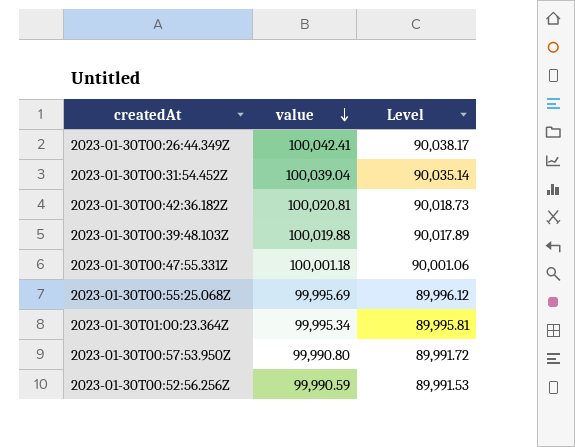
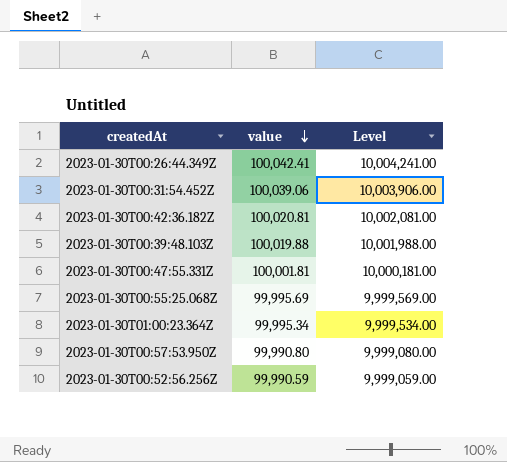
column Level | formula: [value] * 0.9 -> [value] * 100
2023-01-30T00:31:54.452Z | value: 100,039.04 -> 100,039.06
2023-01-30T00:47:55.331Z | value: 100,001.18 -> 100,001.81

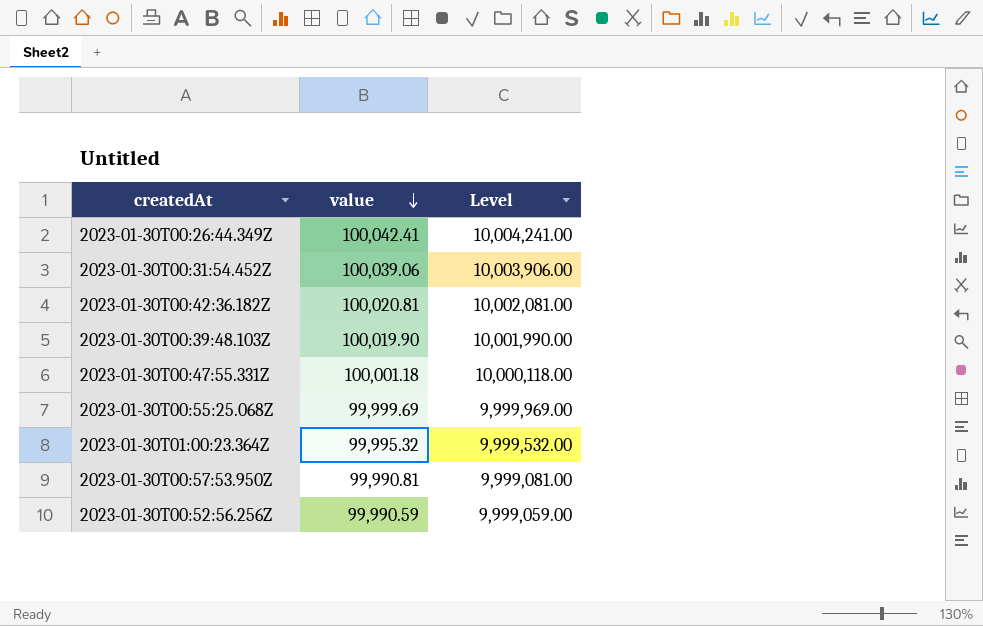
2023-01-30T00:39:48.103Z | value: 100,019.88 -> 100,019.90
2023-01-30T00:39:48.103Z | Level: 10,001,988.00 -> 10,001,990.00
2023-01-30T00:47:55.331Z | value: 100,001.81 -> 100,001.18
2023-01-30T00:47:55.331Z | Level: 10,000,181.00 -> 10,000,118.00
2023-01-30T00:55:25.068Z | value: 99,995.69 -> 99,999.69
2023-01-30T00:55:25.068Z | Level: 9,999,569.00 -> 9,999,969.00
2023-01-30T01:00:23.364Z | value: 99,995.34 -> 99,995.32
2023-01-30T01:00:23.364Z | Level: 9,999,534.00 -> 9,999,532.00
2023-01-30T00:57:53.950Z | value: 99,990.80 -> 99,990.81
2023-01-30T00:57:53.950Z | Level: 9,999,080.00 -> 9,999,081.00

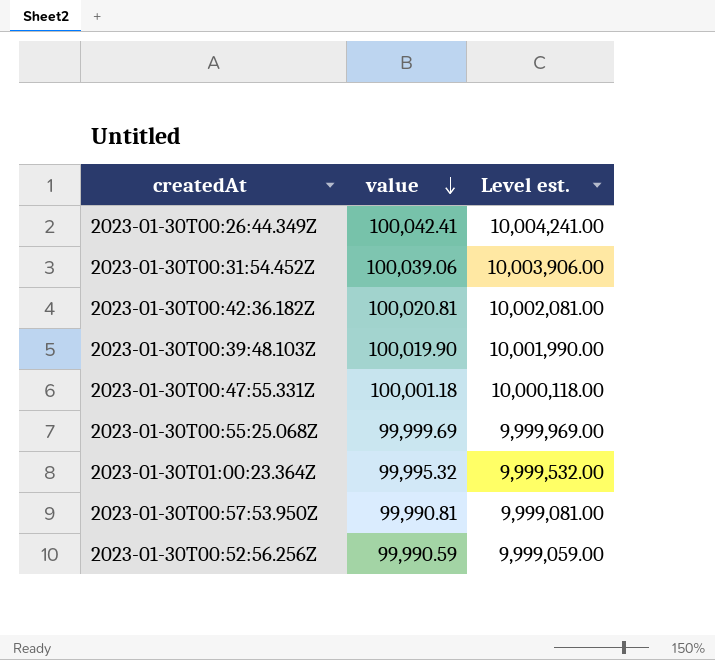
column name: Level -> Level est.

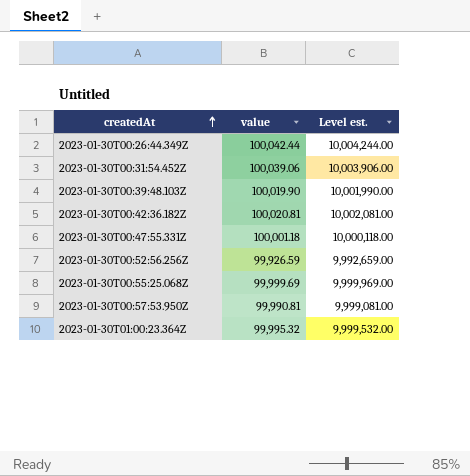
row order: value descending -> createdAt ascending
2023-01-30T00:26:44.349Z | value: 100,042.41 -> 100,042.44
2023-01-30T00:26:44.349Z | Level est.: 10,004,241.00 -> 10,004,244.00
2023-01-30T00:52:56.256Z | value: 99,990.59 -> 99,926.59
2023-01-30T00:52:56.256Z | Level est.: 9,999,059.00 -> 9,992,659.00

